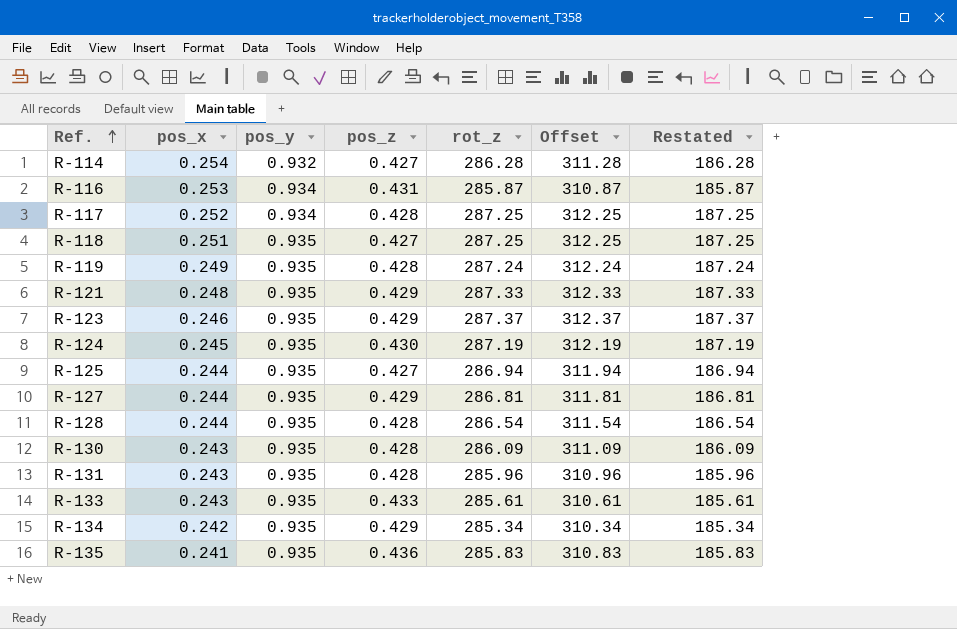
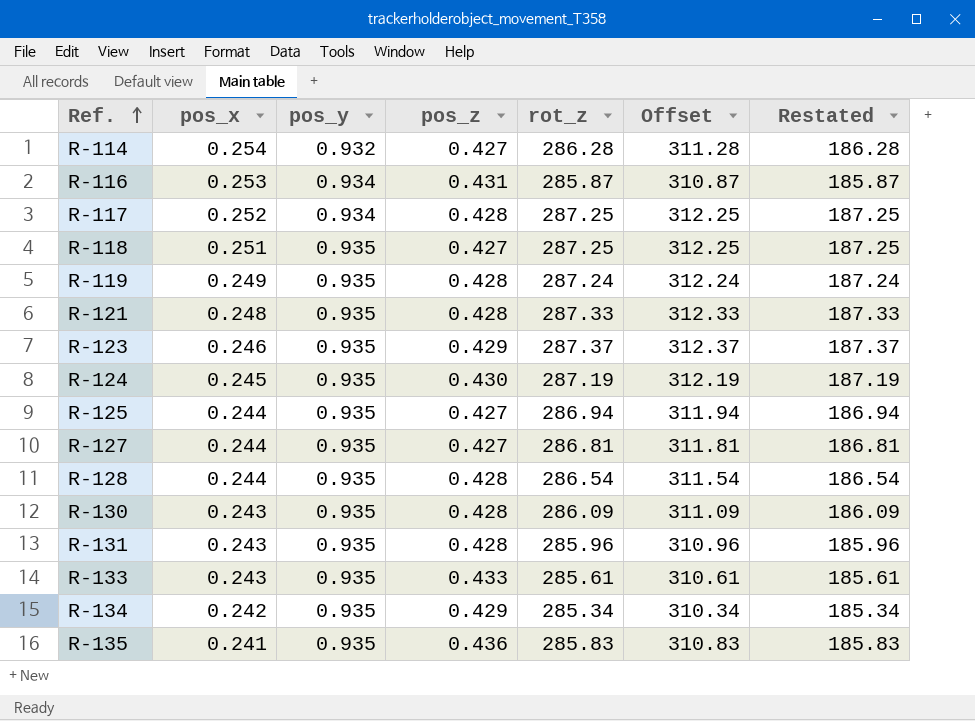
R-121 | pos_z: 0.429 -> 0.428
R-127 | pos_z: 0.429 -> 0.427

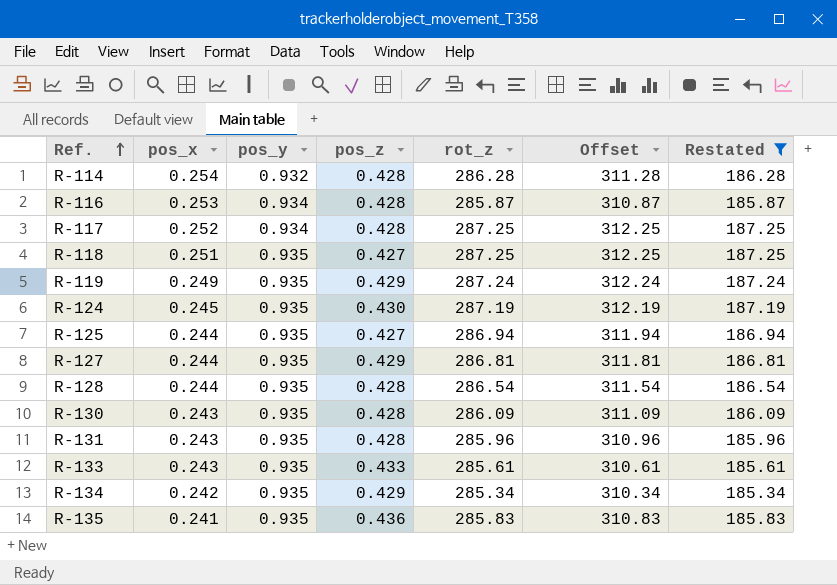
filter: none -> Restated <= 187.25
R-114 | pos_z: 0.427 -> 0.428
R-116 | pos_z: 0.431 -> 0.428
R-119 | pos_z: 0.428 -> 0.429
R-127 | pos_z: 0.427 -> 0.429

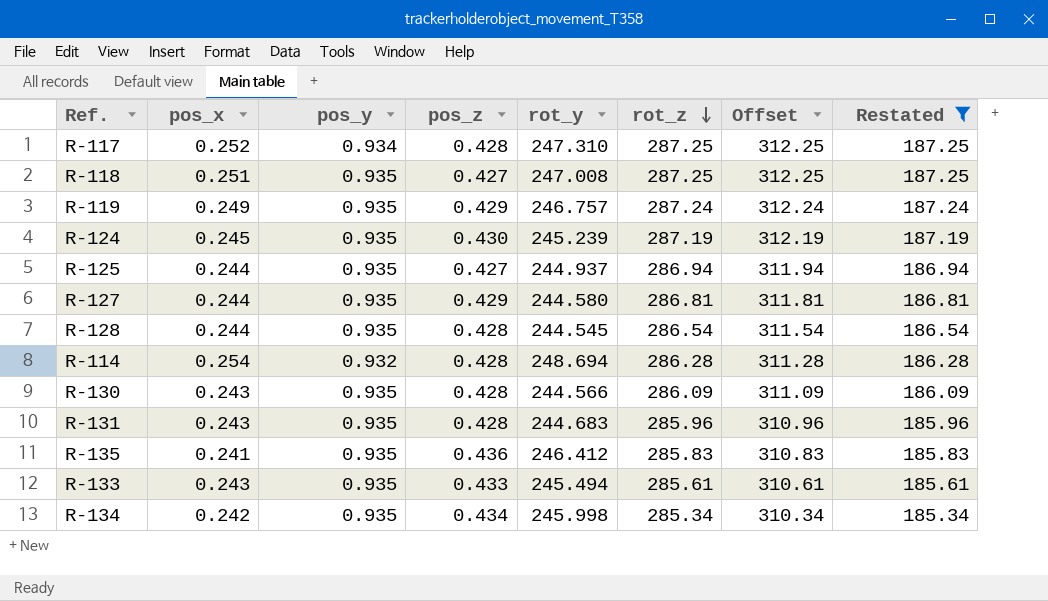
row order: Ref. ascending -> rot_z descending
column rot_y | position: none -> 5
row R-116: 0.253 | 0.934 | 0.428 | 285.87 | 310.87 | 185.87 -> none
R-134 | pos_z: 0.429 -> 0.434

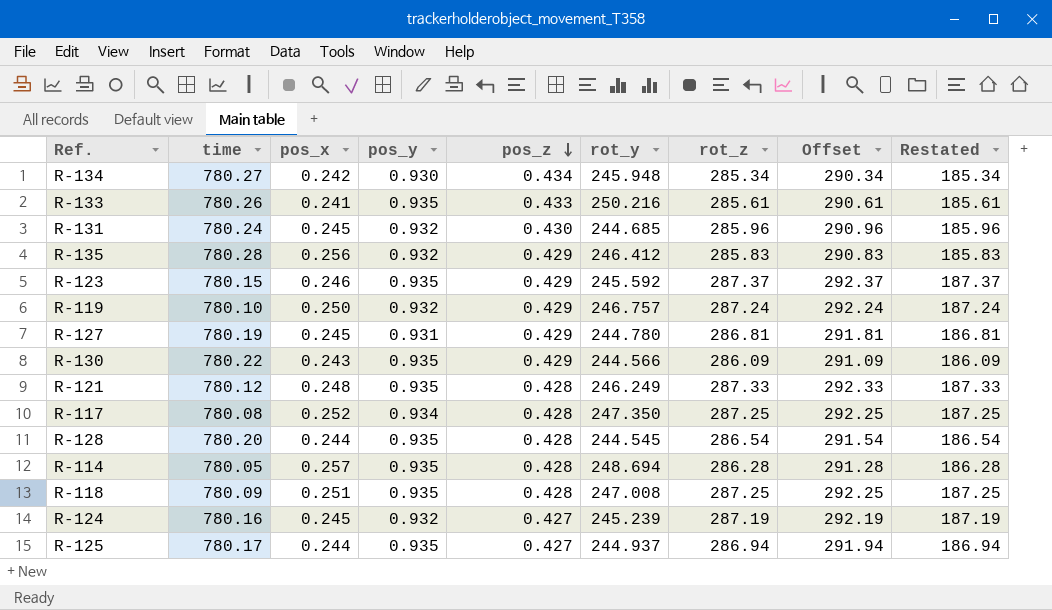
filter: Restated <= 187.25 -> none
row order: rot_z descending -> pos_z descending
column time | position: none -> 2
column Offset | formula: [rot_z] + 25 -> [rot_z] + 5
R-134 | pos_y: 0.935 -> 0.930
R-134 | rot_y: 245.998 -> 245.948
R-133 | pos_x: 0.243 -> 0.241
R-133 | rot_y: 245.494 -> 250.216
R-131 | pos_x: 0.243 -> 0.245
R-131 | pos_y: 0.935 -> 0.932
R-131 | pos_z: 0.428 -> 0.430
R-131 | rot_y: 244.683 -> 244.685
R-135 | pos_x: 0.241 -> 0.256
R-135 | pos_y: 0.935 -> 0.932
R-135 | pos_z: 0.436 -> 0.429
R-119 | pos_x: 0.249 -> 0.250
R-119 | pos_y: 0.935 -> 0.932
R-127 | pos_x: 0.244 -> 0.245
R-127 | pos_y: 0.935 -> 0.931
R-127 | rot_y: 244.580 -> 244.780
R-130 | pos_z: 0.428 -> 0.429
R-117 | rot_y: 247.310 -> 247.350
R-114 | pos_x: 0.254 -> 0.257
R-114 | pos_y: 0.932 -> 0.935
R-118 | pos_z: 0.427 -> 0.428
R-124 | pos_y: 0.935 -> 0.932
R-124 | pos_z: 0.430 -> 0.427

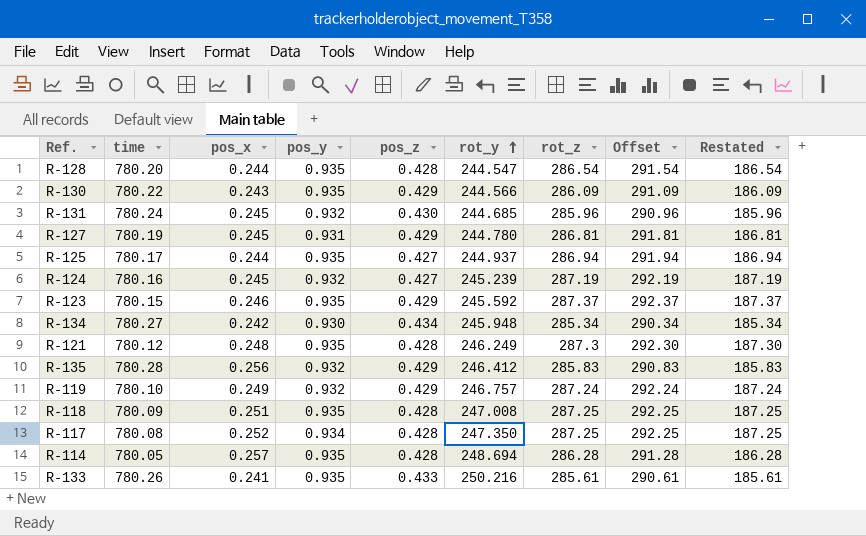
row order: pos_z descending -> rot_y ascending
R-128 | rot_y: 244.545 -> 244.547
R-121 | rot_z: 287.33 -> 287.3
R-121 | Offset: 292.33 -> 292.30
R-121 | Restated: 187.33 -> 187.30
R-119 | pos_x: 0.250 -> 0.249

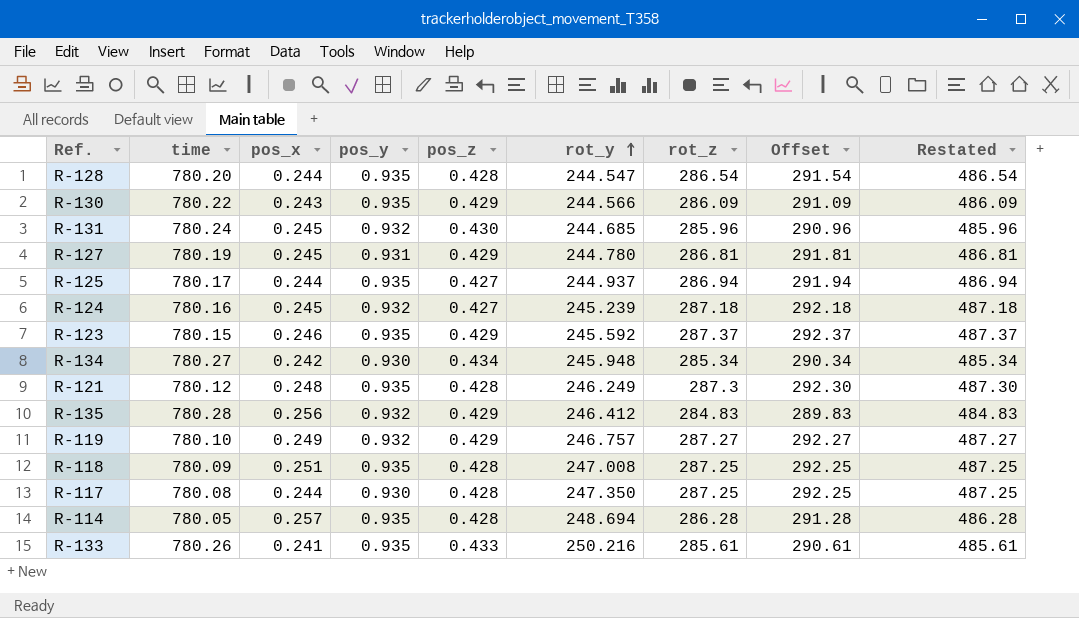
column Restated | formula: [rot_z] - 100 -> [rot_z] + 200
R-124 | rot_z: 287.19 -> 287.18
R-124 | Offset: 292.19 -> 292.18
R-135 | rot_z: 285.83 -> 284.83
R-135 | Offset: 290.83 -> 289.83
R-119 | rot_z: 287.24 -> 287.27
R-119 | Offset: 292.24 -> 292.27
R-117 | pos_x: 0.252 -> 0.244
R-117 | pos_y: 0.934 -> 0.930

